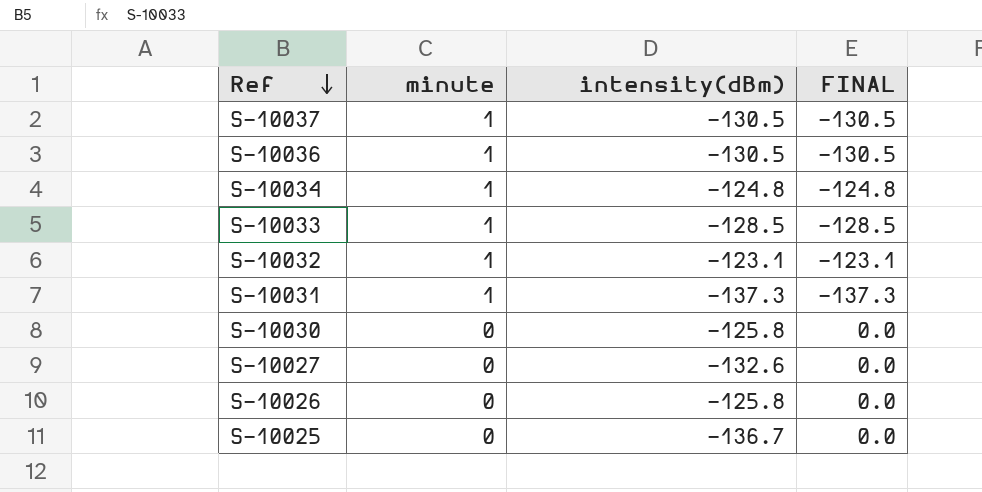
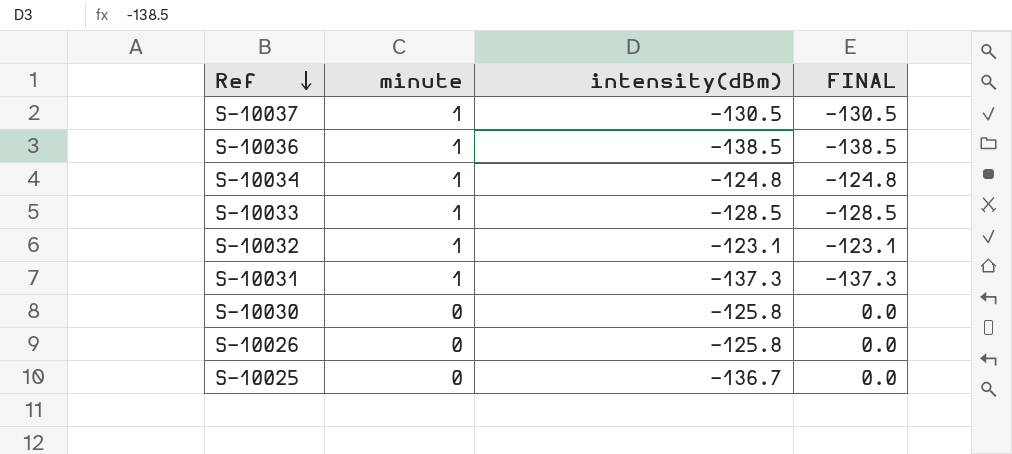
row S-10027: 0 | -132.6 | 0.0 -> none
S-10036 | intensity(dBm): -130.5 -> -138.5
S-10036 | FINAL: -130.5 -> -138.5

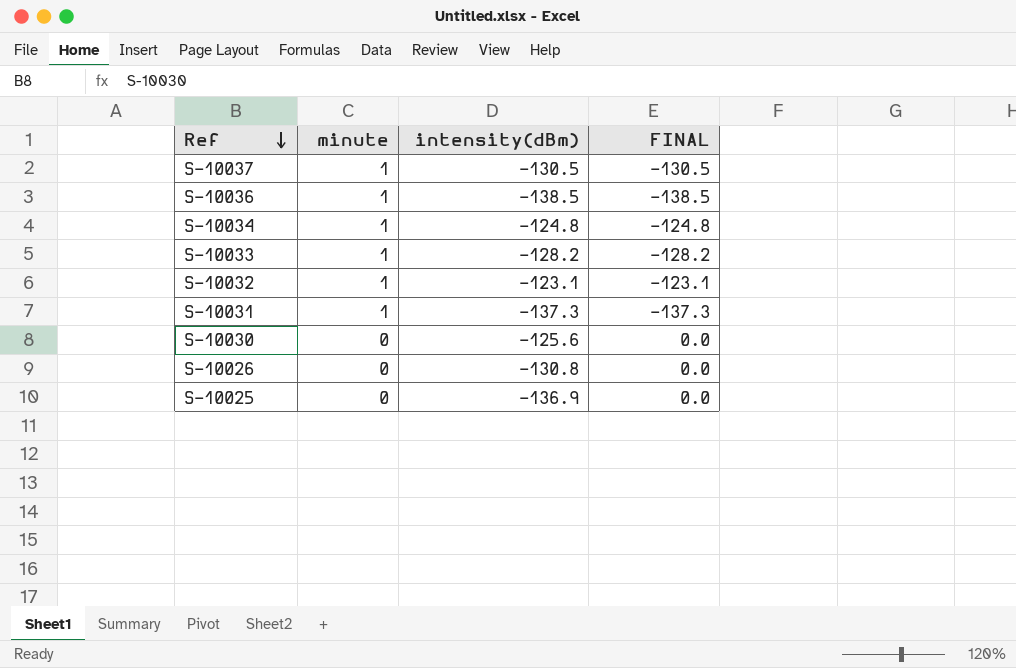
S-10033 | intensity(dBm): -128.5 -> -128.2
S-10033 | FINAL: -128.5 -> -128.2
S-10030 | intensity(dBm): -125.8 -> -125.6
S-10026 | intensity(dBm): -125.8 -> -130.8
S-10025 | intensity(dBm): -136.7 -> -136.9

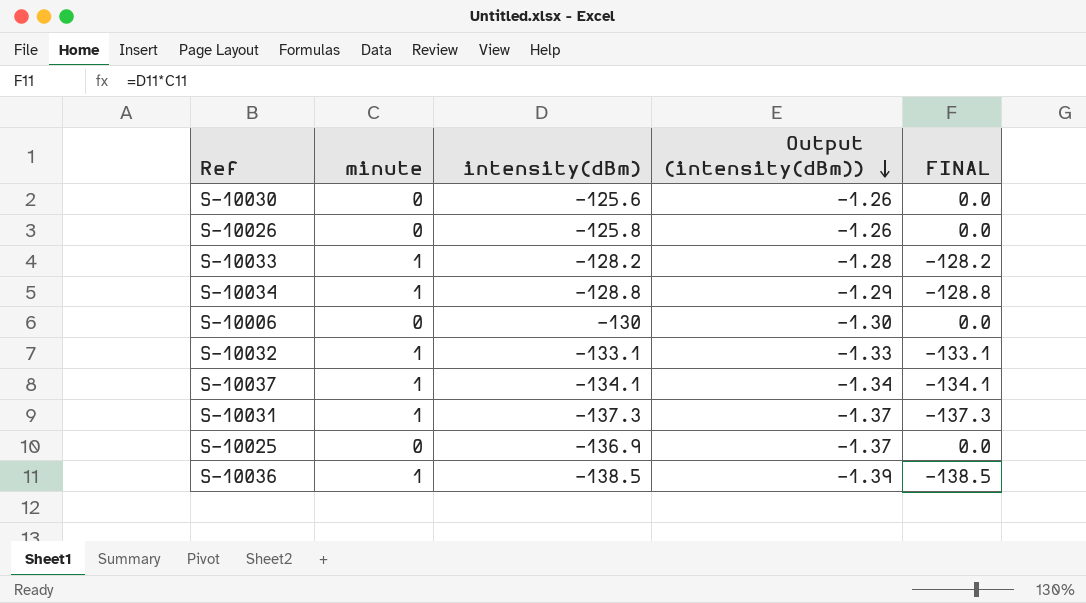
row order: Ref descending -> Output (intensity(dBm)) descending
column Output (intensity(dBm)) | formula: none -> [intensity(dBm)] * 0.01
S-10026 | intensity(dBm): -130.8 -> -125.8
S-10034 | intensity(dBm): -124.8 -> -128.8
S-10034 | FINAL: -124.8 -> -128.8
row S-10006: none -> 0 | -130 | -1.30 | 0.0
S-10032 | intensity(dBm): -123.1 -> -133.1
S-10032 | FINAL: -123.1 -> -133.1
S-10037 | intensity(dBm): -130.5 -> -134.1
S-10037 | FINAL: -130.5 -> -134.1

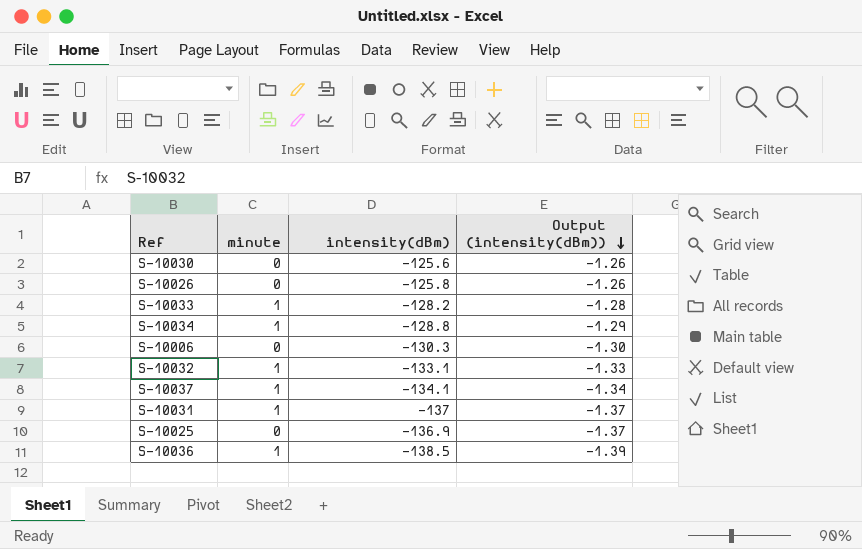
column FINAL | formula: [minute] * [intensity(dBm)] -> none
S-10006 | intensity(dBm): -130 -> -130.3
S-10031 | intensity(dBm): -137.3 -> -137

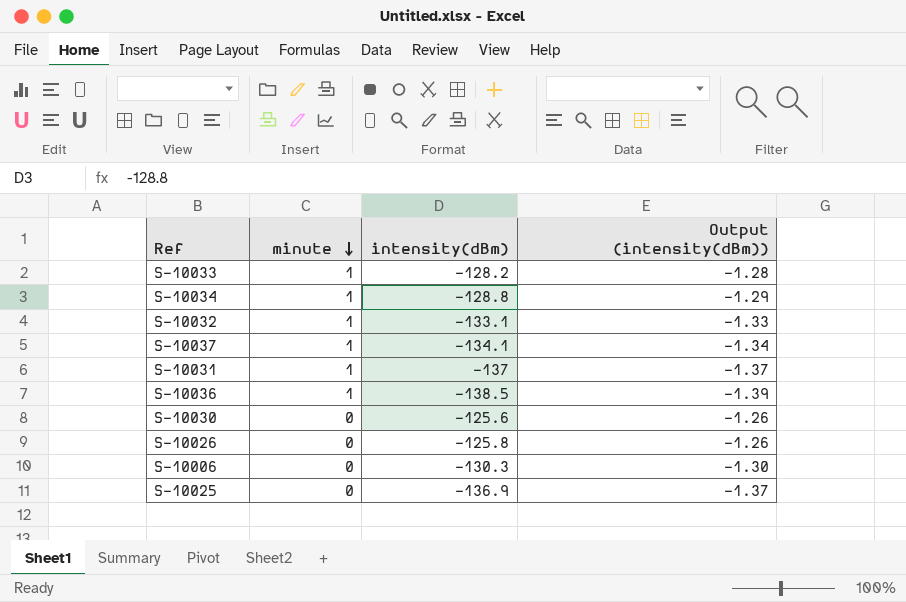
row order: Output (intensity(dBm)) descending -> minute descending

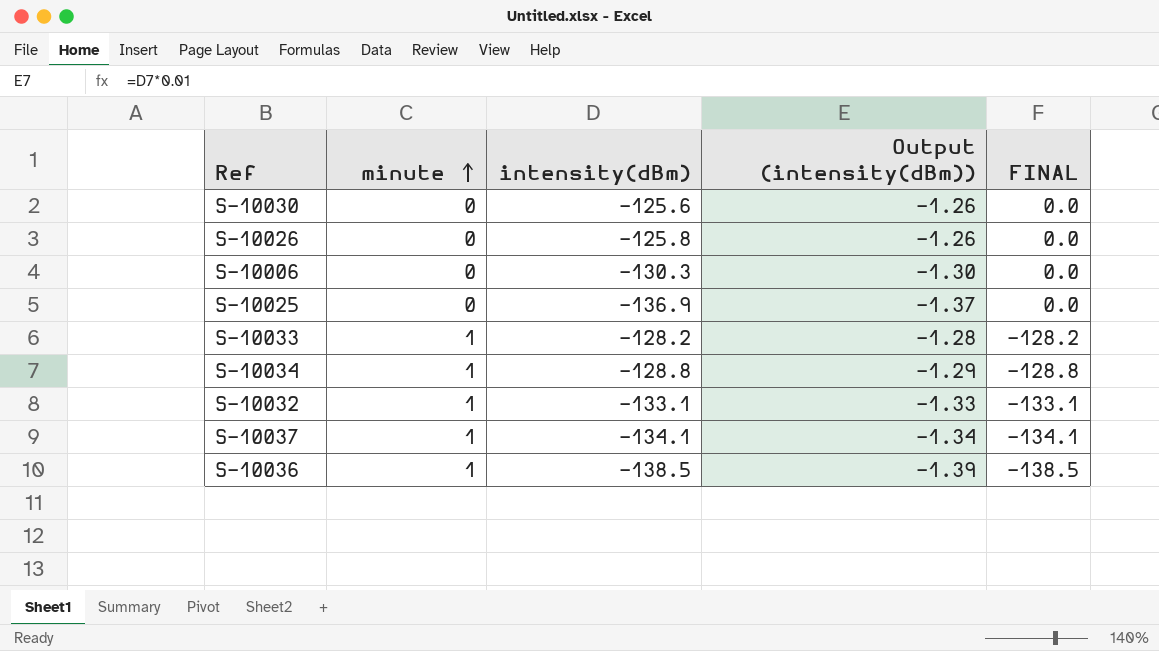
row order: minute descending -> minute ascending
column FINAL | formula: none -> [minute] * [intensity(dBm)]
row S-10031: 1 | -137 | -1.37 -> none

